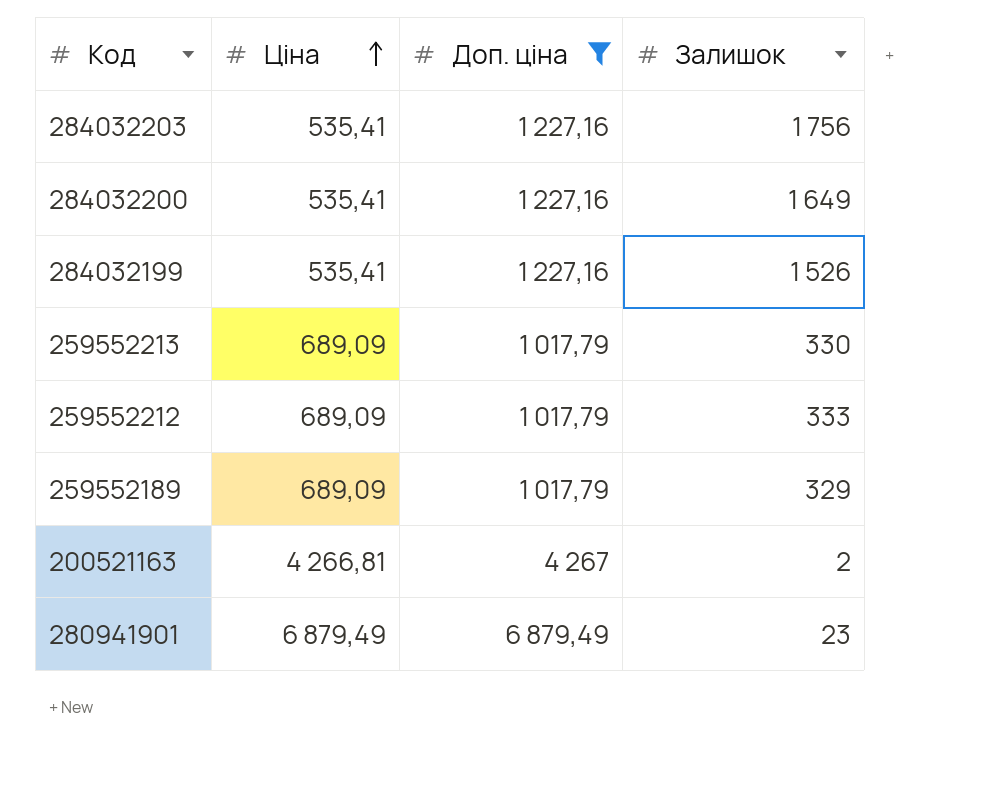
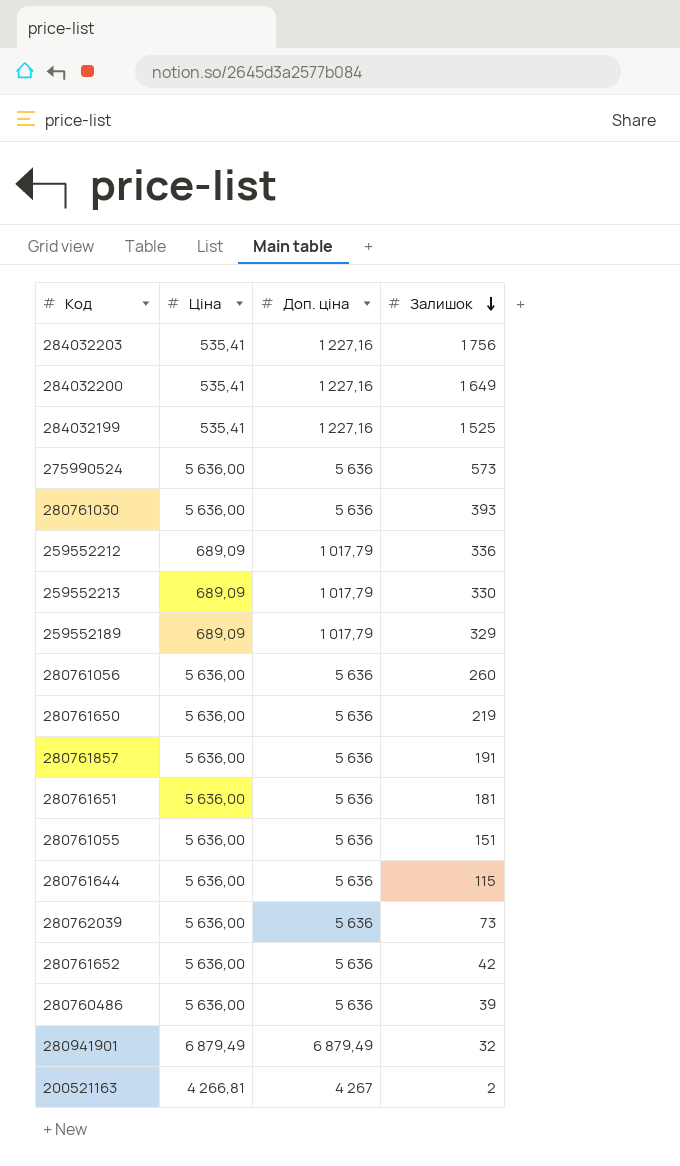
filter: Доп. ціна != 5 636 -> none
row order: Ціна ascending -> Залишок descending
284032199 | Залишок: 1 526 -> 1 525
259552212 | Залишок: 333 -> 336
280941901 | Залишок: 23 -> 32

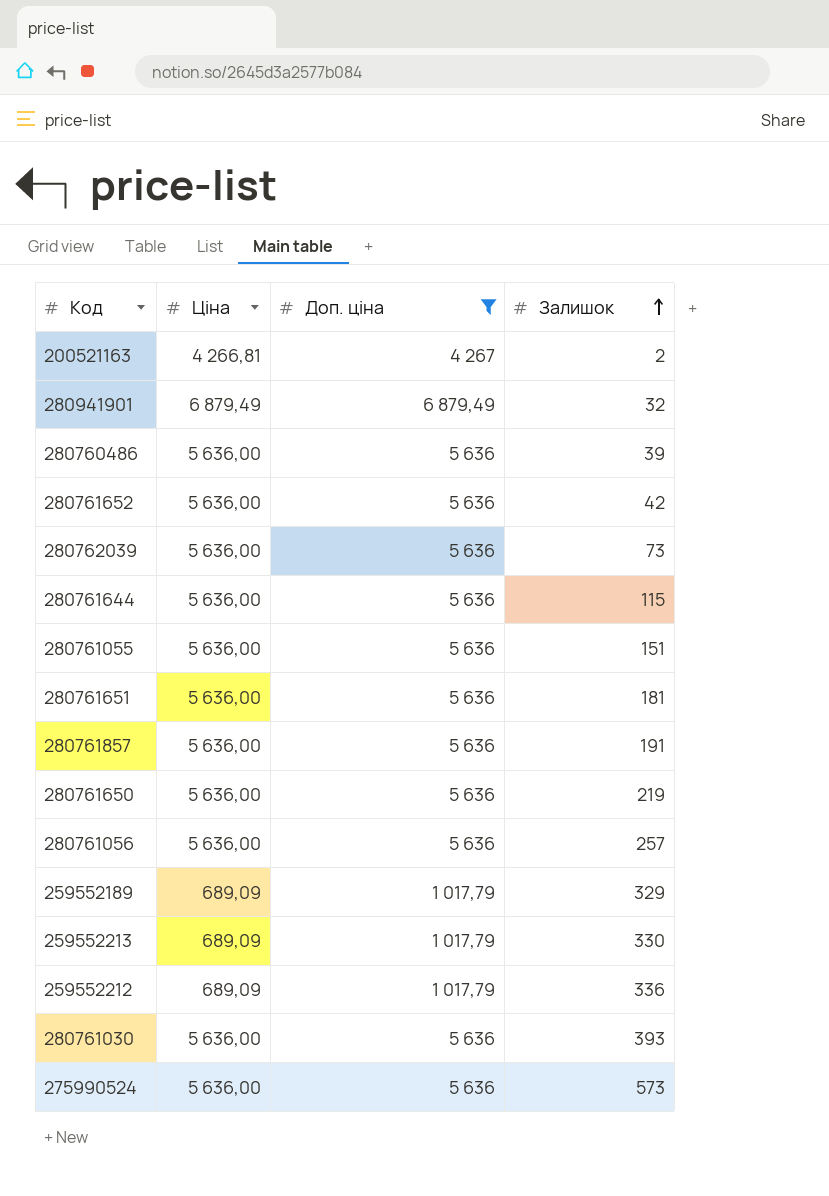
filter: none -> Доп. ціна != 1 227,16
row order: Залишок descending -> Залишок ascending
280761056 | Залишок: 260 -> 257

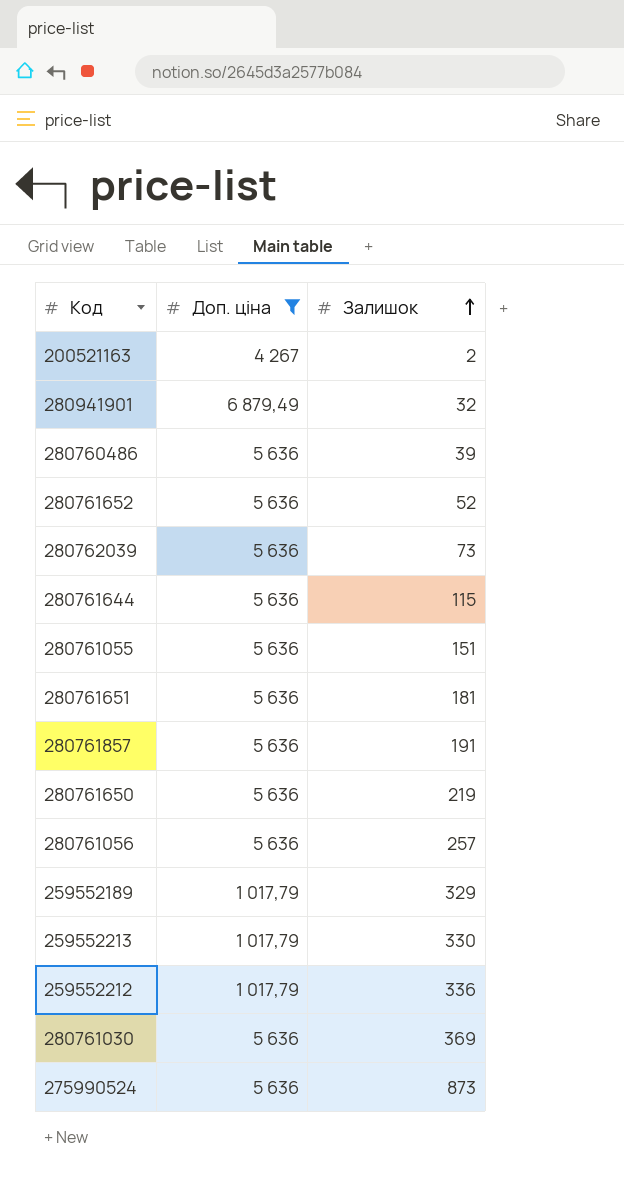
column Ціна | position: 2 -> none
280761652 | Залишок: 42 -> 52
280761030 | Залишок: 393 -> 369
275990524 | Залишок: 573 -> 873

